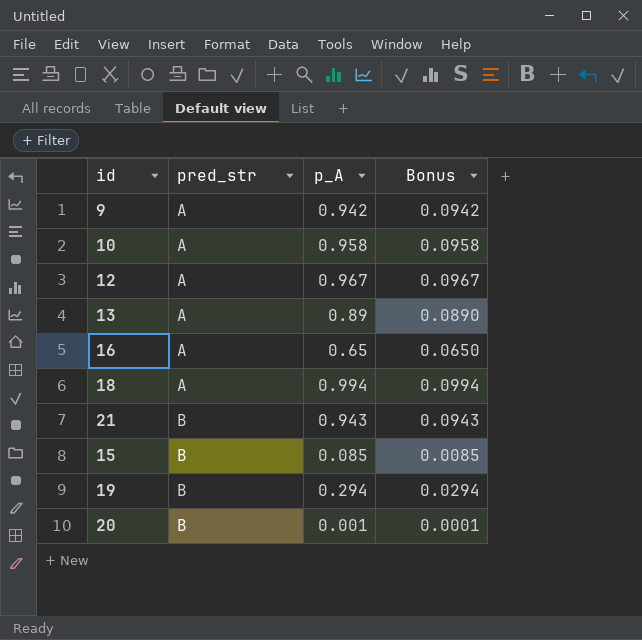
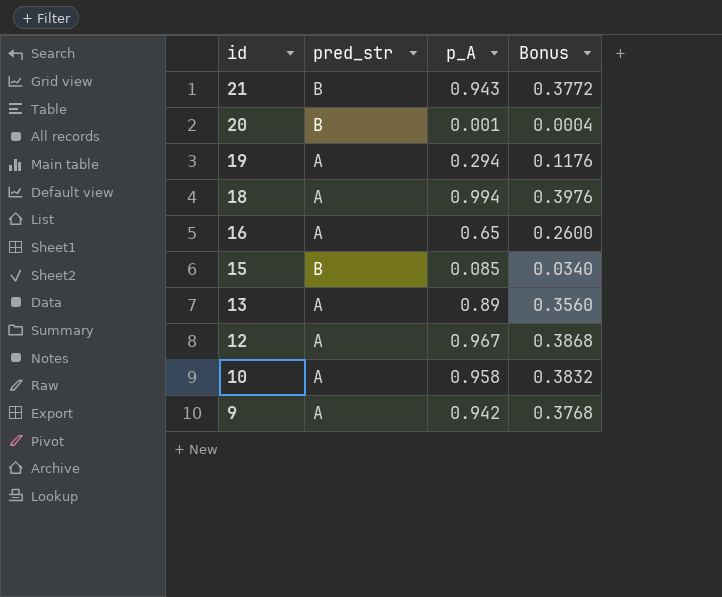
row order: pred_str ascending -> id descending
column Bonus | formula: [p_A] * 0.1 -> [p_A] * 0.4
19 | pred_str: B -> A

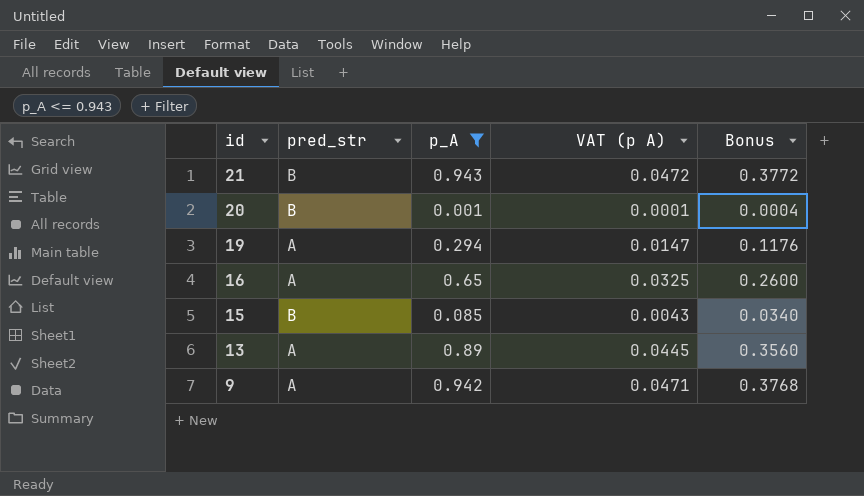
filter: none -> p_A <= 0.943
column VAT (p A) | formula: none -> [p_A] * 0.05

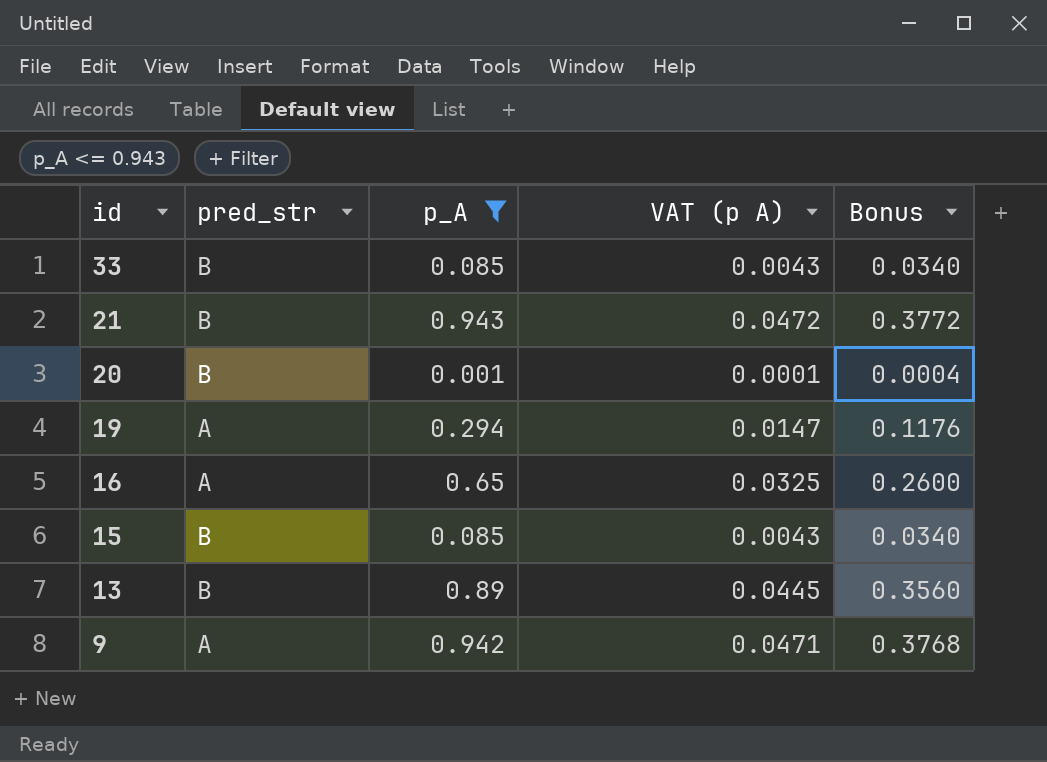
row 33: none -> B | 0.085 | 0.0043 | 0.0340
13 | pred_str: A -> B

